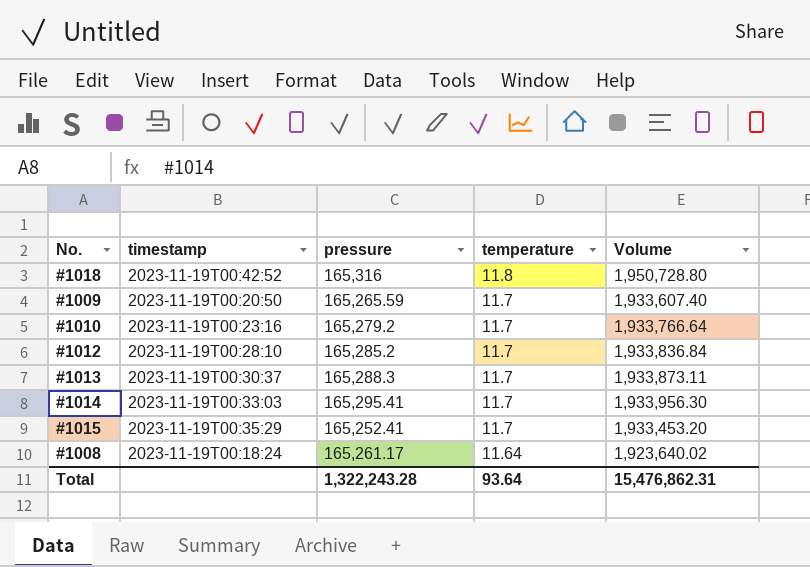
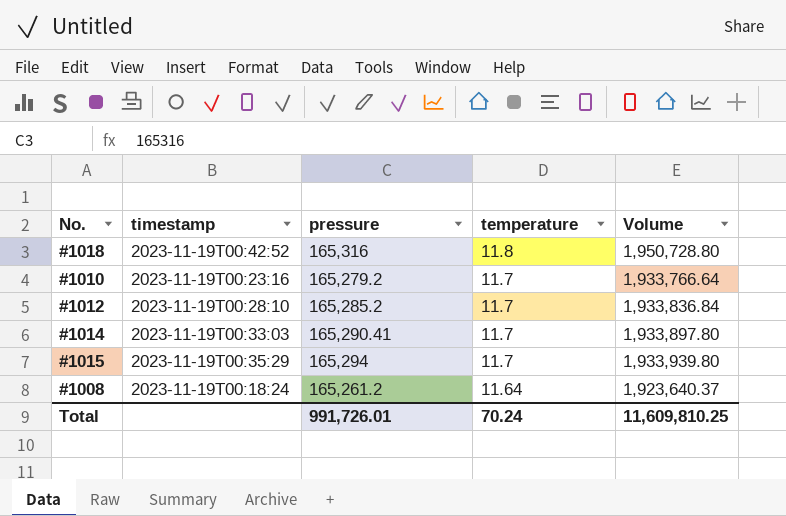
row #1009: 2023-11-19T00:20:50 | 165,265.59 | 11.7 | 1,933,607.40 -> none
row #1013: 2023-11-19T00:30:37 | 165,288.3 | 11.7 | 1,933,873.11 -> none
#1014 | pressure: 165,295.41 -> 165,290.41
#1014 | Volume: 1,933,956.30 -> 1,933,897.80
#1015 | pressure: 165,252.41 -> 165,294
#1015 | Volume: 1,933,453.20 -> 1,933,939.80
#1008 | pressure: 165,261.17 -> 165,261.2
#1008 | Volume: 1,923,640.02 -> 1,923,640.37
Total | pressure: 1,322,243.28 -> 991,726.01
Total | temperature: 93.64 -> 70.24
Total | Volume: 15,476,862.31 -> 11,609,810.25

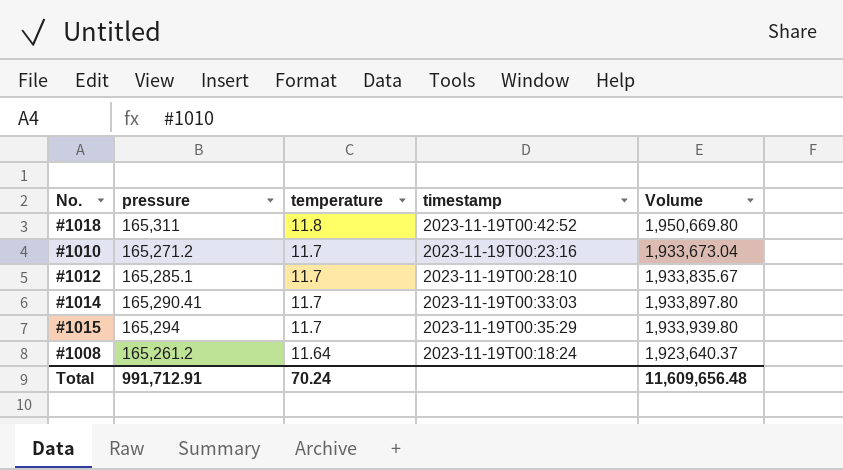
column timestamp | position: 2 -> 4
#1018 | pressure: 165,316 -> 165,311
#1018 | Volume: 1,950,728.80 -> 1,950,669.80
#1010 | pressure: 165,279.2 -> 165,271.2
#1010 | Volume: 1,933,766.64 -> 1,933,673.04
#1012 | pressure: 165,285.2 -> 165,285.1
#1012 | Volume: 1,933,836.84 -> 1,933,835.67
Total | pressure: 991,726.01 -> 991,712.91
Total | Volume: 11,609,810.25 -> 11,609,656.48

